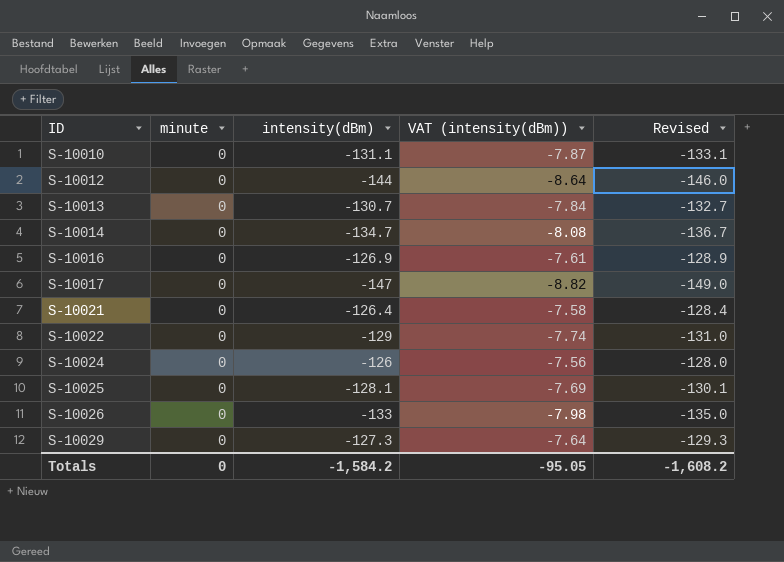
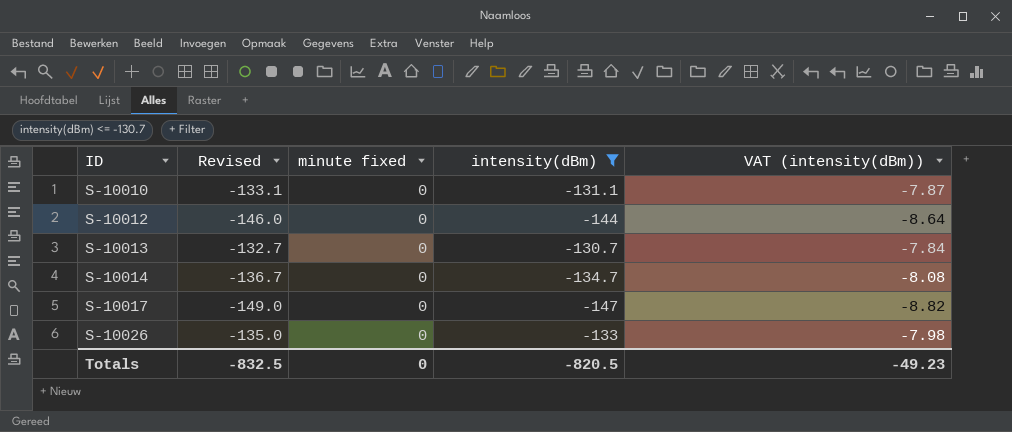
filter: none -> intensity(dBm) <= -130.7
column Revised | position: 5 -> 2
column name: minute -> minute fixed
Totals | Revised: -1,608.2 -> -832.5
Totals | intensity(dBm): -1,584.2 -> -820.5
Totals | VAT (intensity(dBm)): -95.05 -> -49.23

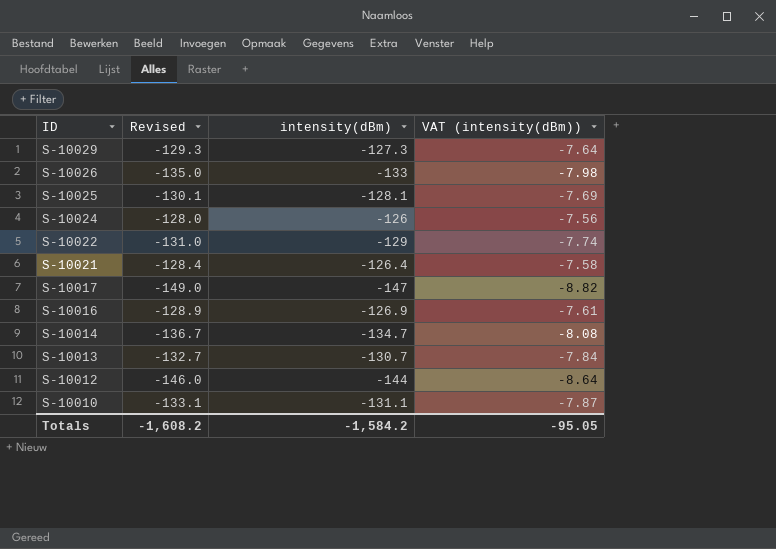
filter: intensity(dBm) <= -130.7 -> none
row order: ID ascending -> ID descending
column minute fixed | position: 3 -> none
Totals | Revised: -832.5 -> -1,608.2
Totals | intensity(dBm): -820.5 -> -1,584.2
Totals | VAT (intensity(dBm)): -49.23 -> -95.05

